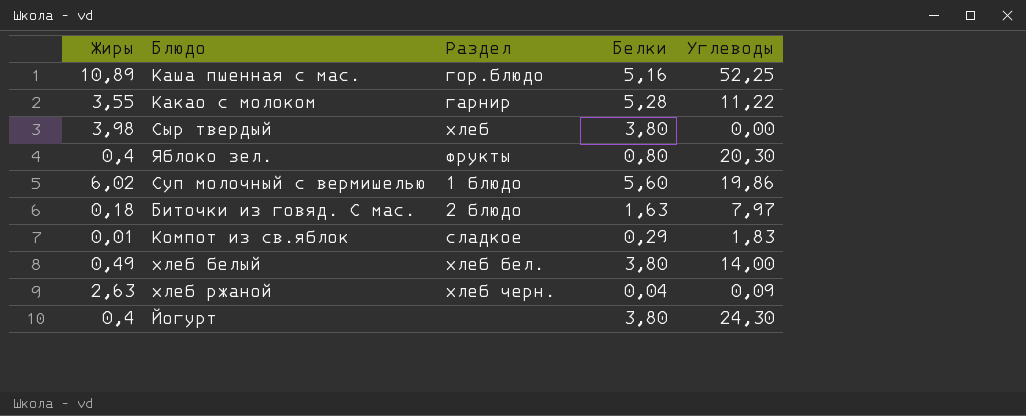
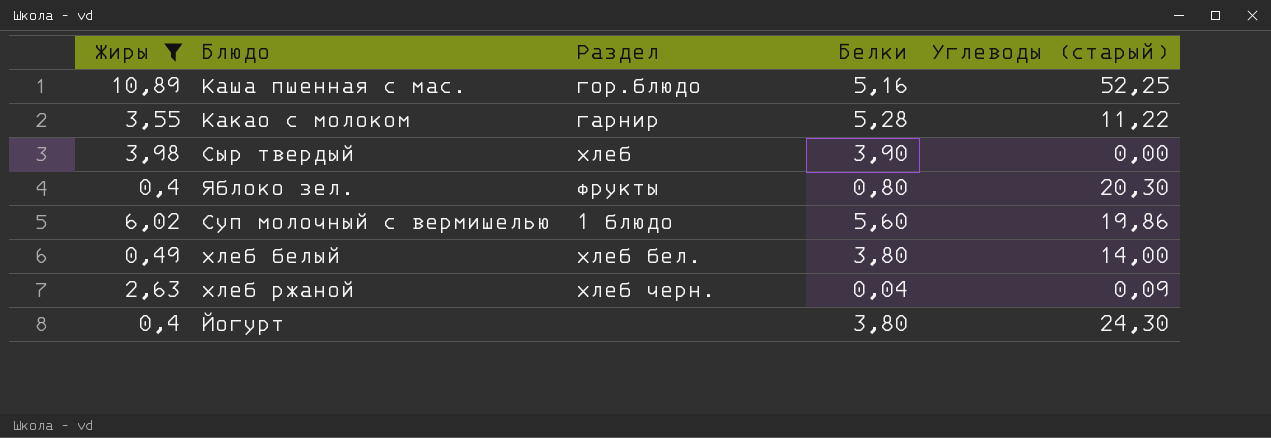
filter: none -> Жиры >= 0,4
column name: Углеводы -> Углеводы (старый)
Сыр твердый | Белки: 3,80 -> 3,90

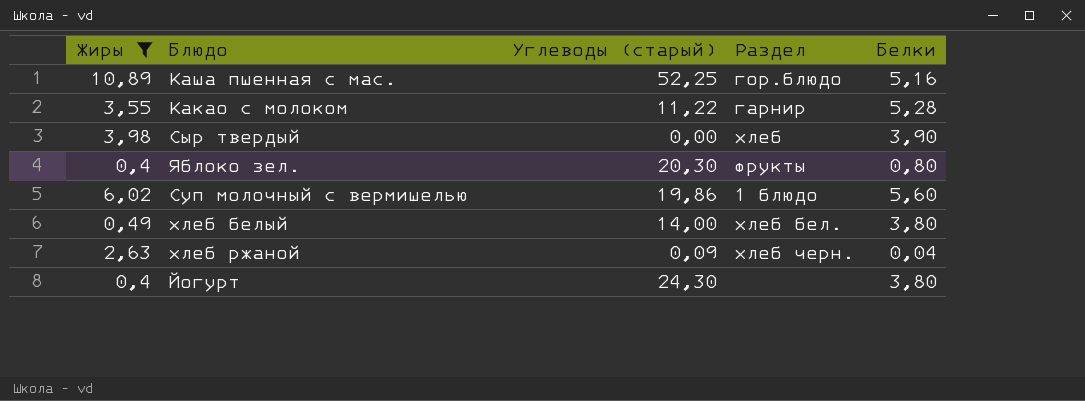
column Углеводы (старый) | position: 5 -> 3

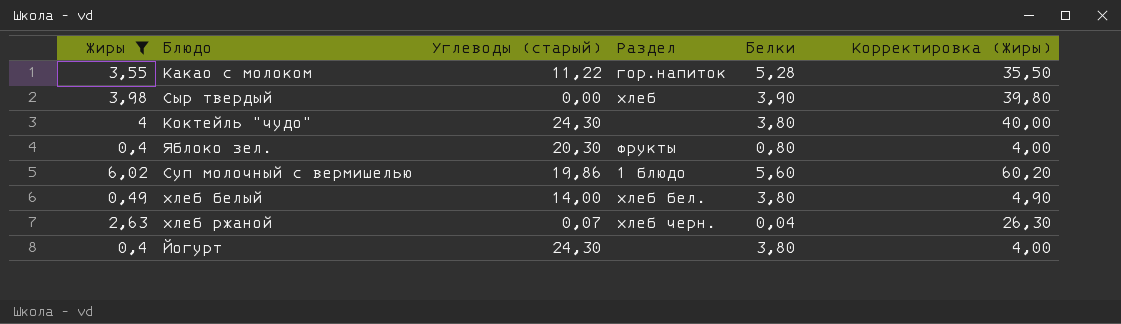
column Корректировка (Жиры) | formula: none -> [Жиры] * 10
row Каша пшенная с мас.: 10,89 | 52,25 | гор.блюдо | 5,16 -> none
Какао с молоком | Раздел: гарнир -> гор.напиток
row Коктейль "чудо": none -> 4 | 24,30 | none | 3,80 | 40,00
хлеб ржаной | Углеводы (старый): 0,09 -> 0,07

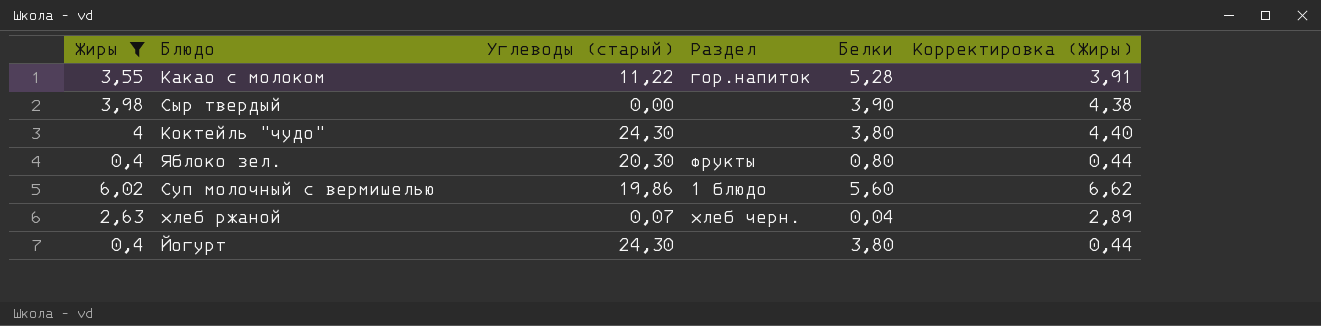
column Корректировка (Жиры) | formula: [Жиры] * 10 -> [Жиры] * 1,1
row хлеб белый: 0,49 | 14,00 | хлеб бел. | 3,80 | 4,90 -> none
Сыр твердый | Раздел: хлеб -> none

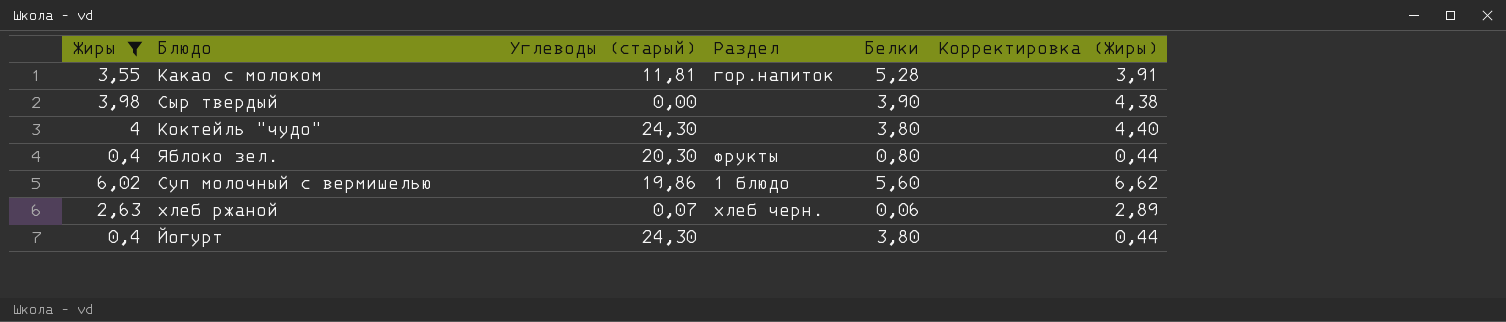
Какао с молоком | Углеводы (старый): 11,22 -> 11,81
хлеб ржаной | Белки: 0,04 -> 0,06

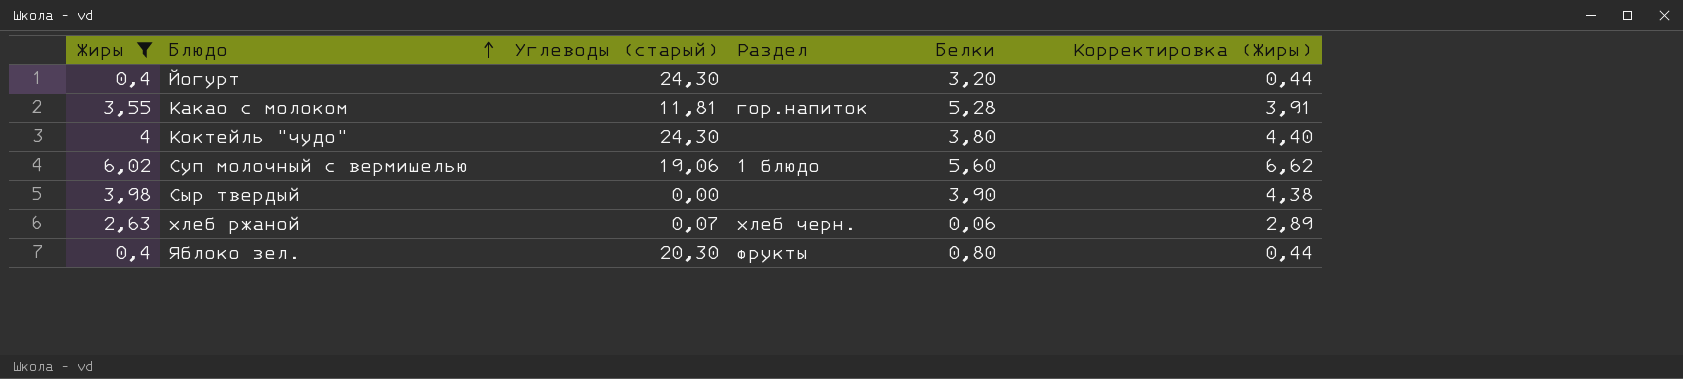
row order: none -> Блюдо ascending
Йогурт | Белки: 3,80 -> 3,20
Суп молочный с вермишелью | Углеводы (старый): 19,86 -> 19,06

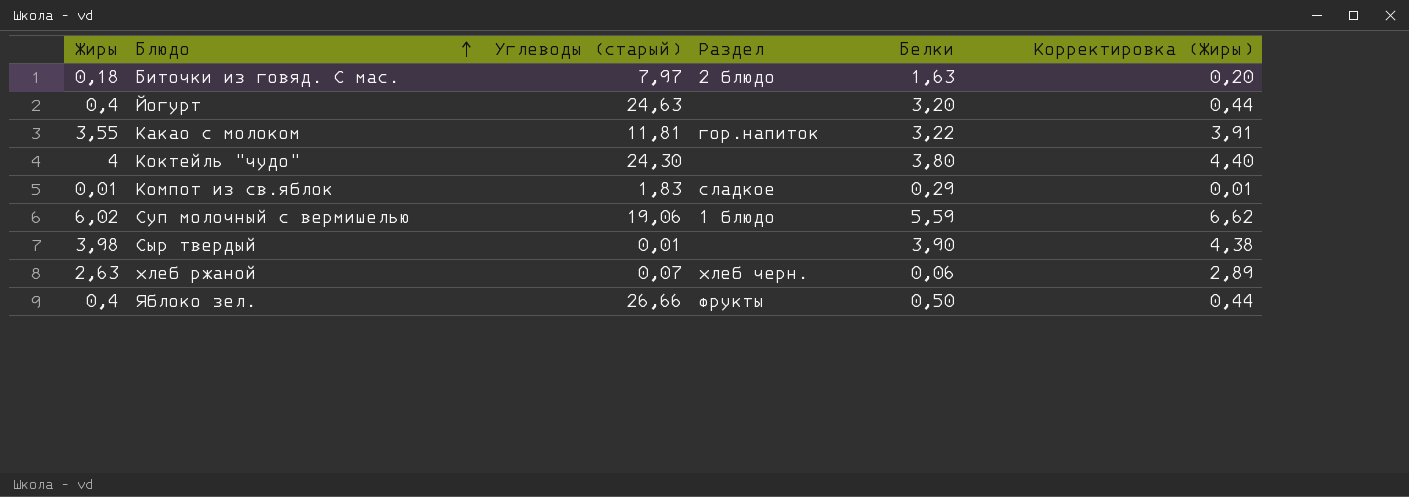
filter: Жиры >= 0,4 -> none
Йогурт | Углеводы (старый): 24,30 -> 24,63
Какао с молоком | Белки: 5,28 -> 3,22
Суп молочный с вермишелью | Белки: 5,60 -> 5,59
Сыр твердый | Углеводы (старый): 0,00 -> 0,01
Яблоко зел. | Углеводы (старый): 20,30 -> 26,66
Яблоко зел. | Белки: 0,80 -> 0,50

